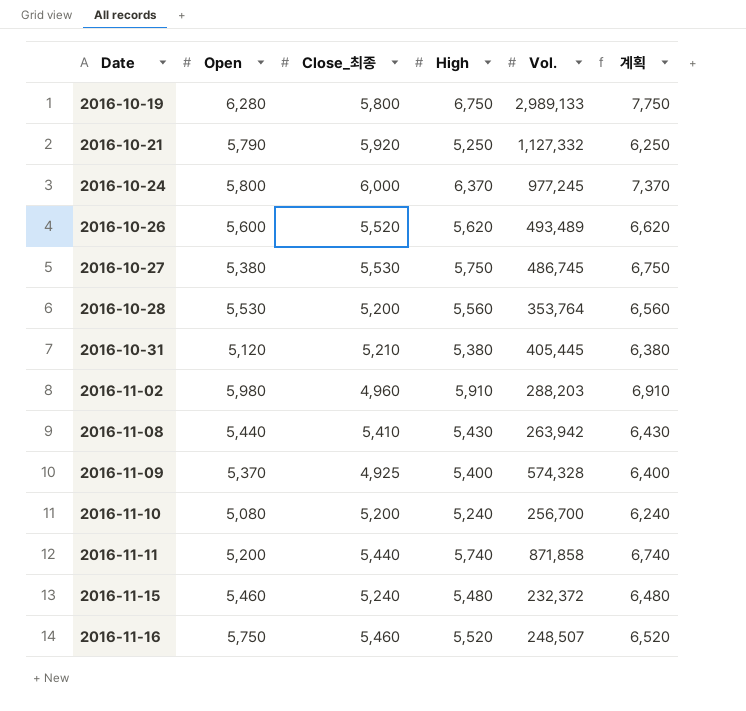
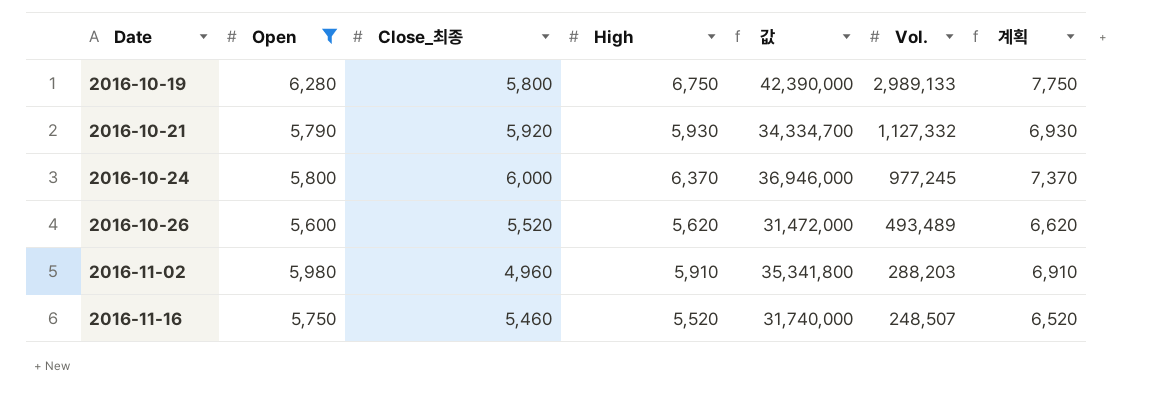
filter: none -> Open >= 5,600
column 값 | formula: none -> [Open] * [High]
2016-10-21 | High: 5,250 -> 5,930
2016-10-21 | 계획: 6,250 -> 6,930

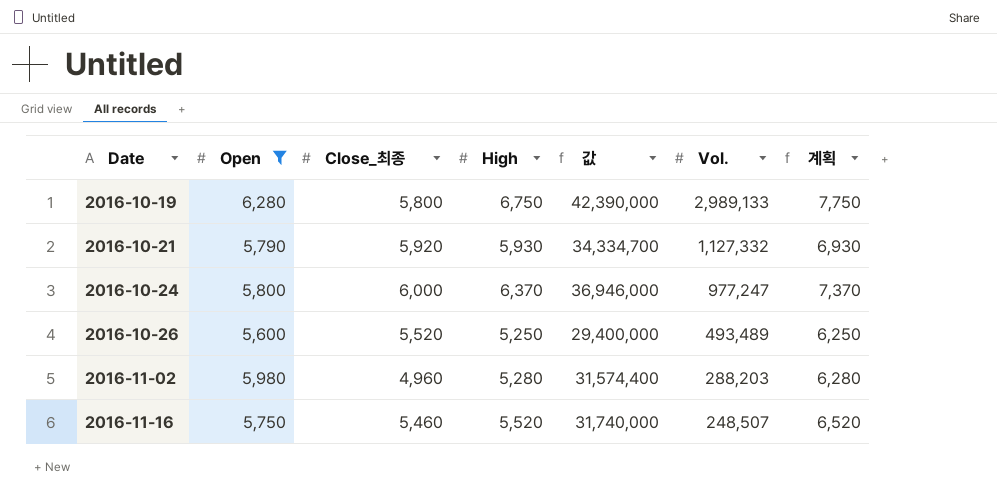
2016-10-24 | Vol.: 977,245 -> 977,247
2016-10-26 | High: 5,620 -> 5,250
2016-10-26 | 값: 31,472,000 -> 29,400,000
2016-10-26 | 계획: 6,620 -> 6,250
2016-11-02 | High: 5,910 -> 5,280
2016-11-02 | 값: 35,341,800 -> 31,574,400
2016-11-02 | 계획: 6,910 -> 6,280

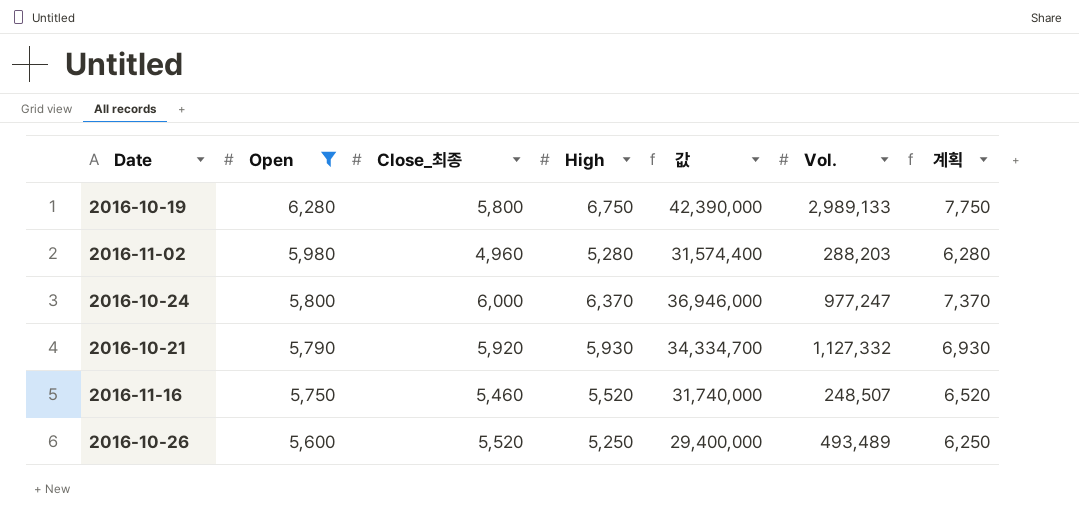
row order: Date ascending -> Open descending

